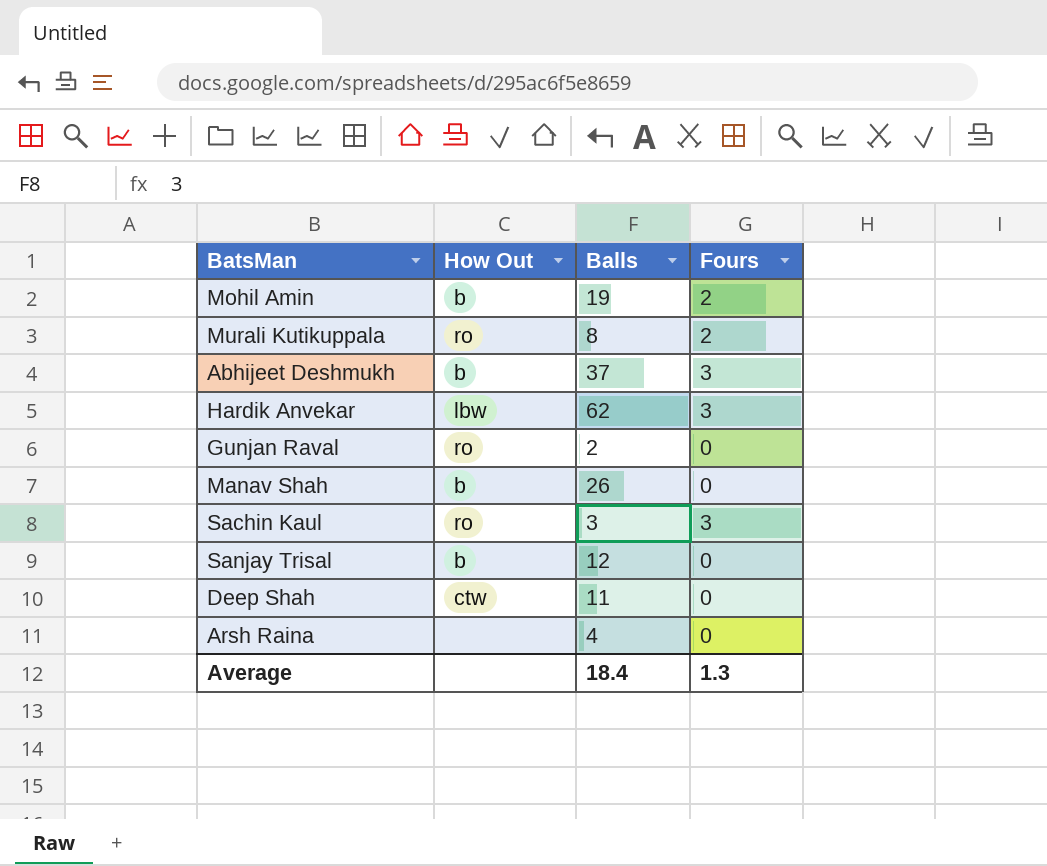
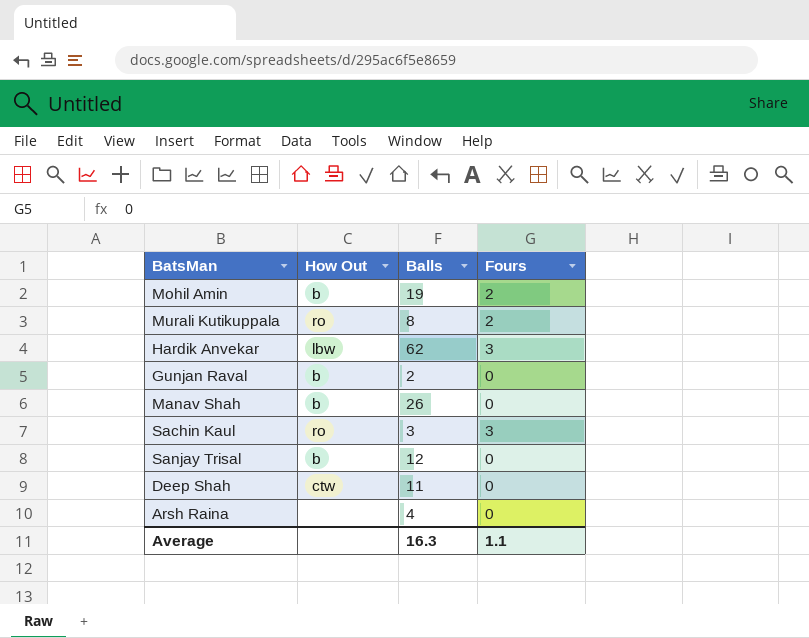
row Abhijeet Deshmukh: b | 37 | 3 -> none
Gunjan Raval | How Out: ro -> b
Average | Balls: 18.4 -> 16.3
Average | Fours: 1.3 -> 1.1

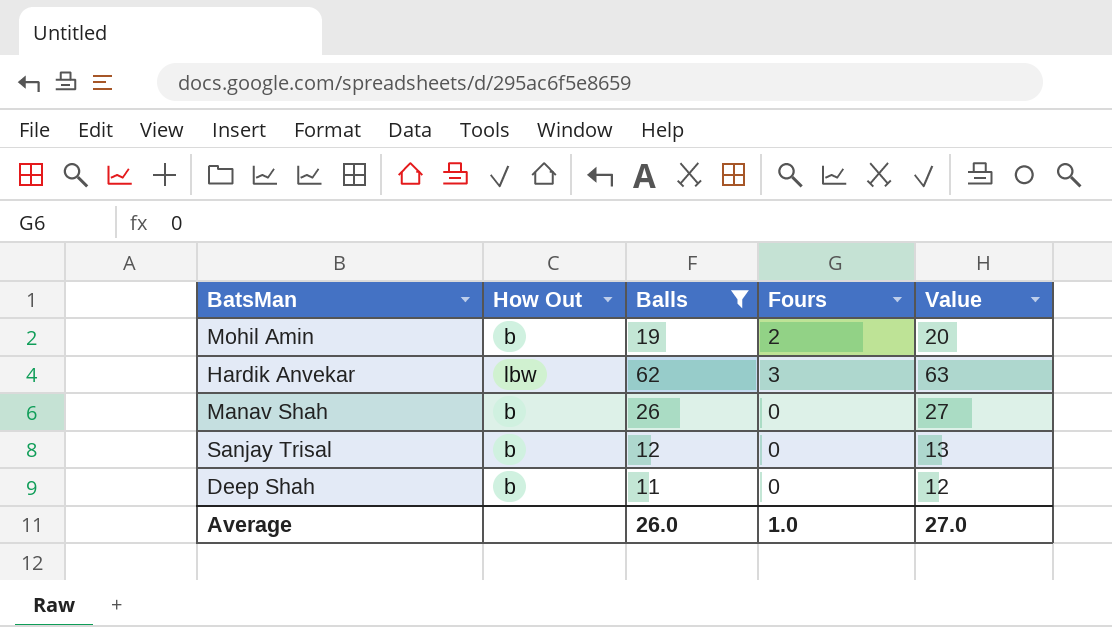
filter: none -> Balls >= 11
column Value | formula: none -> [Balls] + 1
Deep Shah | How Out: ctw -> b
Average | Balls: 16.3 -> 26.0
Average | Fours: 1.1 -> 1.0

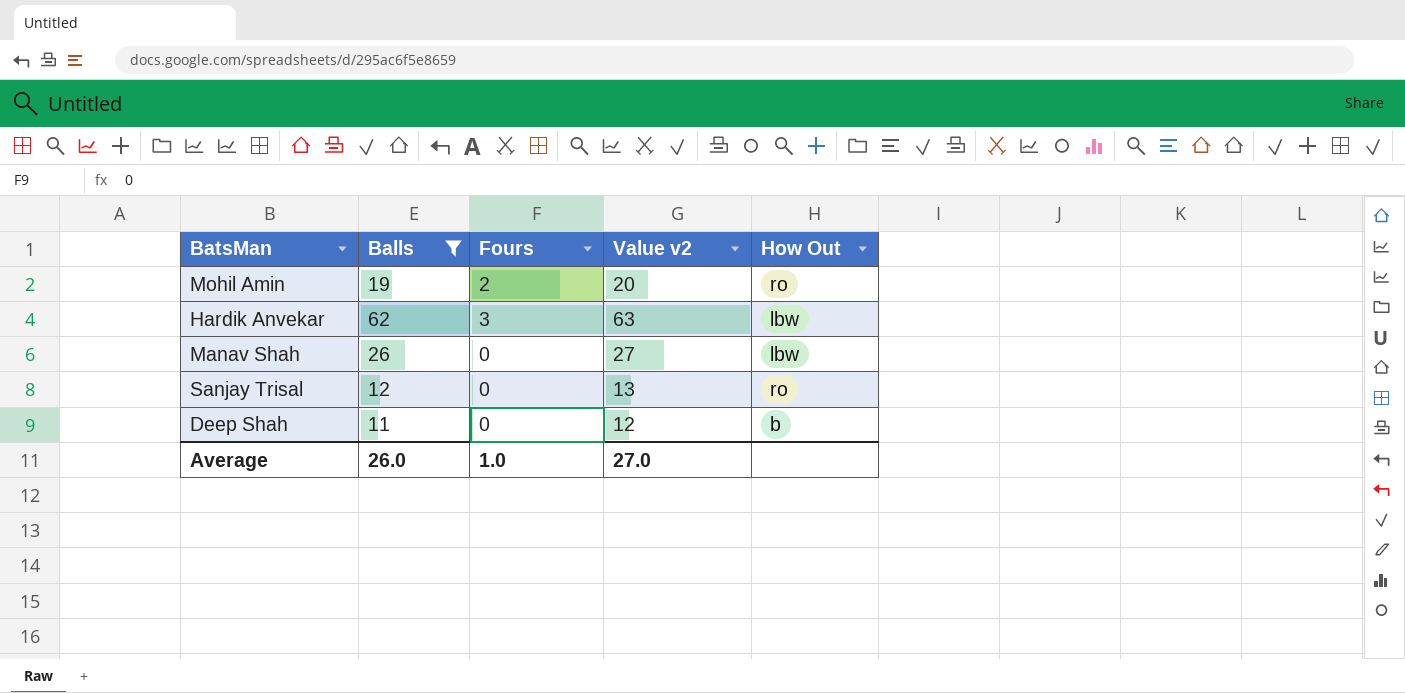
column name: Value -> Value v2
column How Out | position: 2 -> 5
Mohil Amin | How Out: b -> ro
Manav Shah | How Out: b -> lbw
Sanjay Trisal | How Out: b -> ro

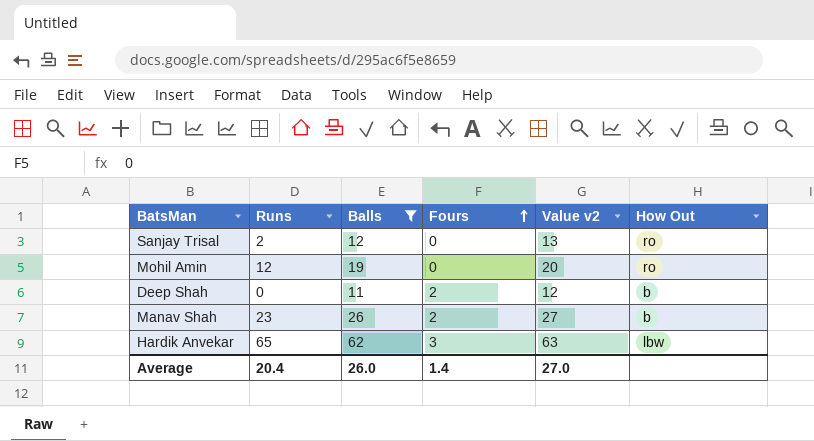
row order: none -> Fours ascending
column Runs | position: none -> 2
Mohil Amin | Fours: 2 -> 0
Deep Shah | Fours: 0 -> 2
Manav Shah | Fours: 0 -> 2
Manav Shah | How Out: lbw -> b
Average | Fours: 1.0 -> 1.4

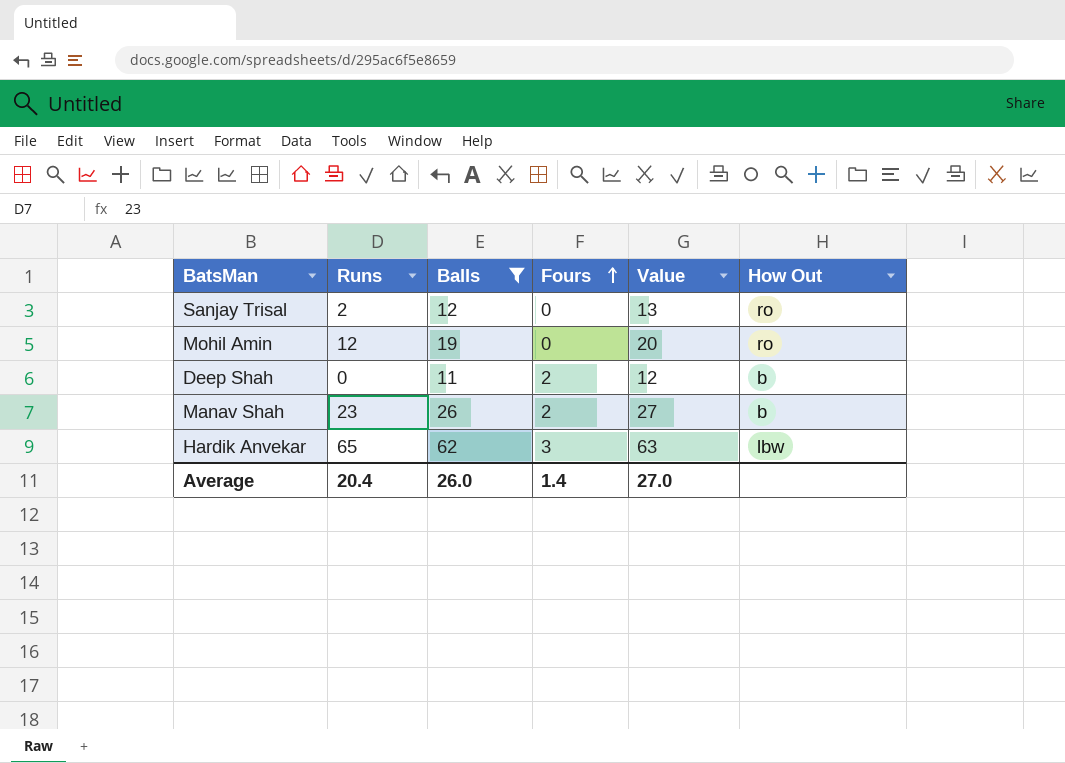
column name: Value v2 -> Value

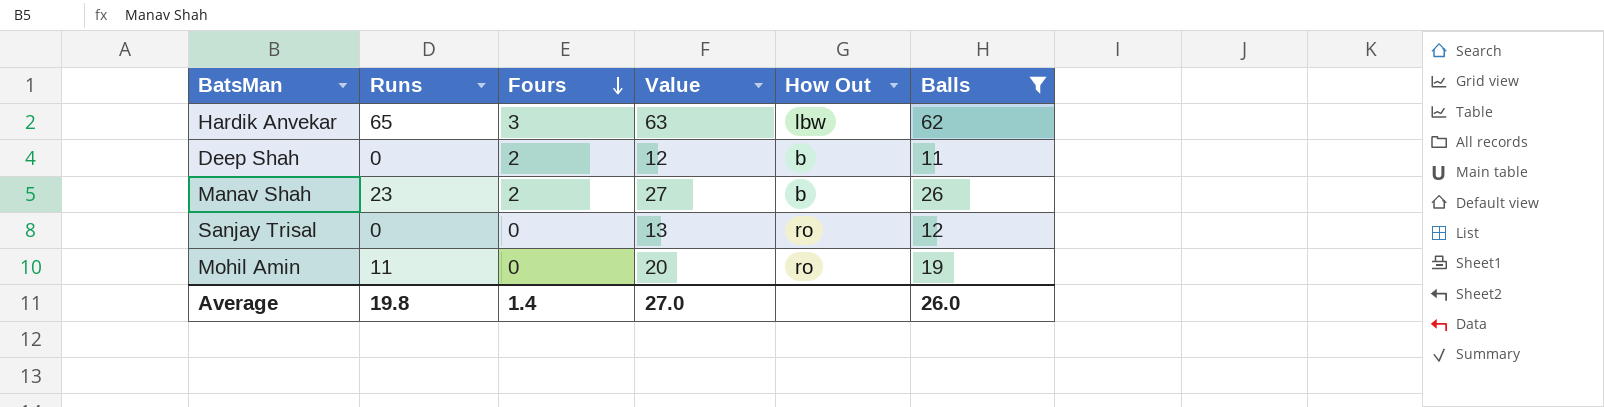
row order: Fours ascending -> Fours descending
column Balls | position: 3 -> 6
Sanjay Trisal | Runs: 2 -> 0
Mohil Amin | Runs: 12 -> 11
Average | Runs: 20.4 -> 19.8

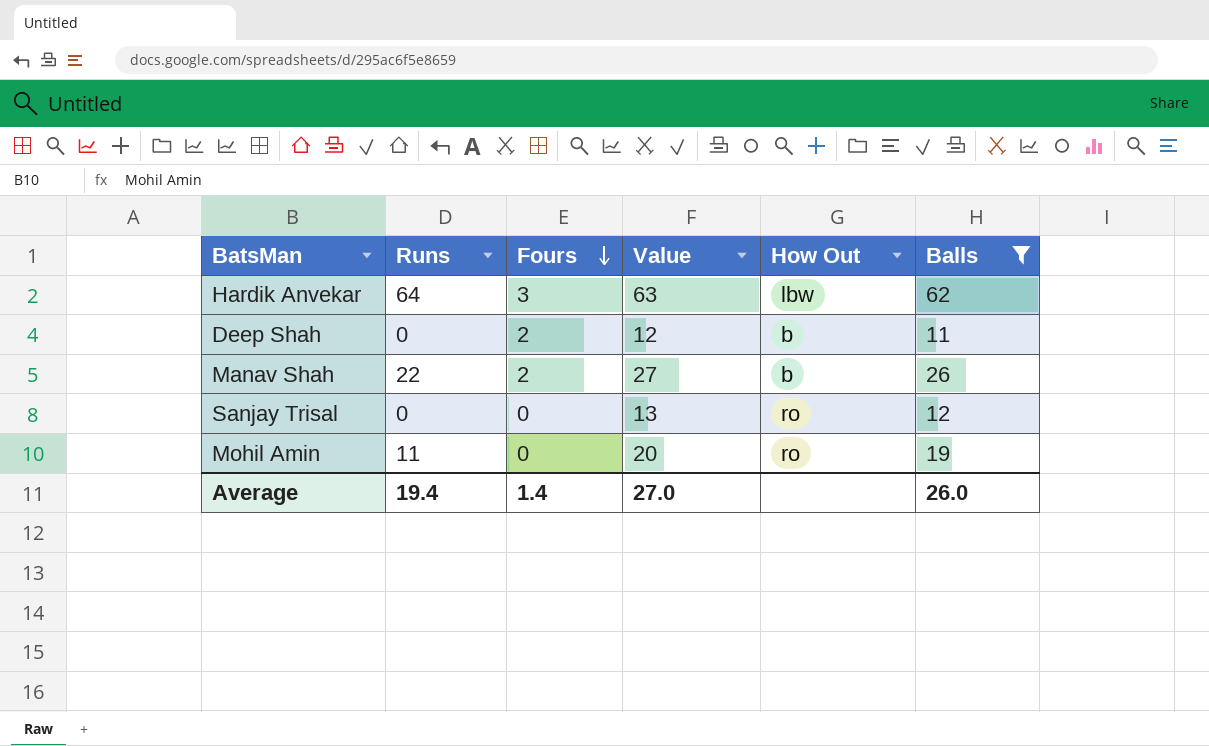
Hardik Anvekar | Runs: 65 -> 64
Manav Shah | Runs: 23 -> 22
Average | Runs: 19.8 -> 19.4

